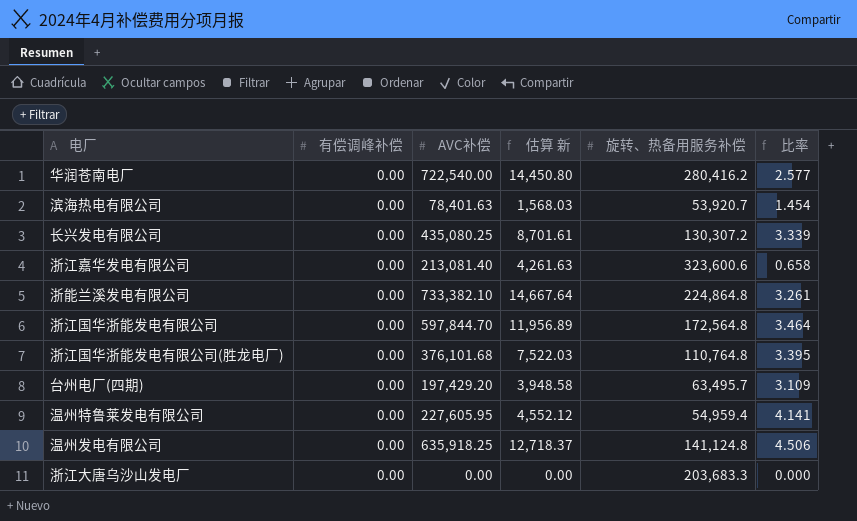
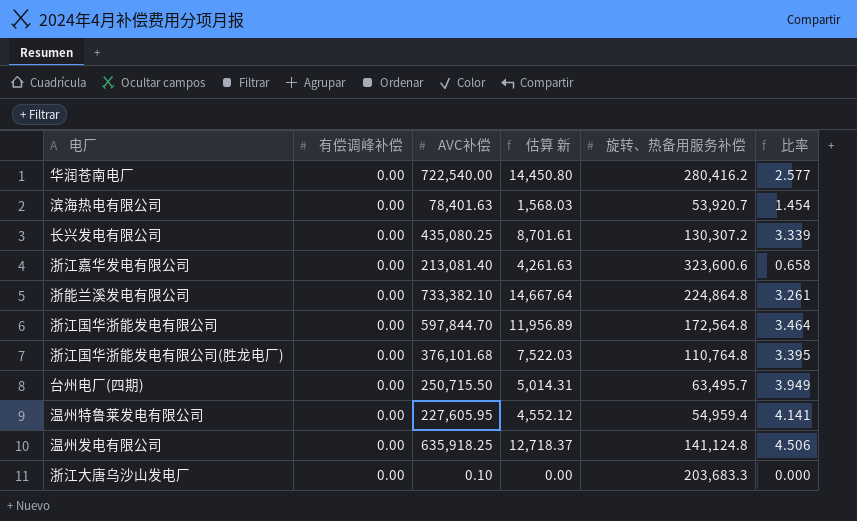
台州电厂(四期) | AVC补偿: 197,429.20 -> 250,715.50
台州电厂(四期) | 估算 新: 3,948.58 -> 5,014.31
台州电厂(四期) | 比率: 3.109 -> 3.949
浙江大唐乌沙山发电厂 | AVC补偿: 0.00 -> 0.10

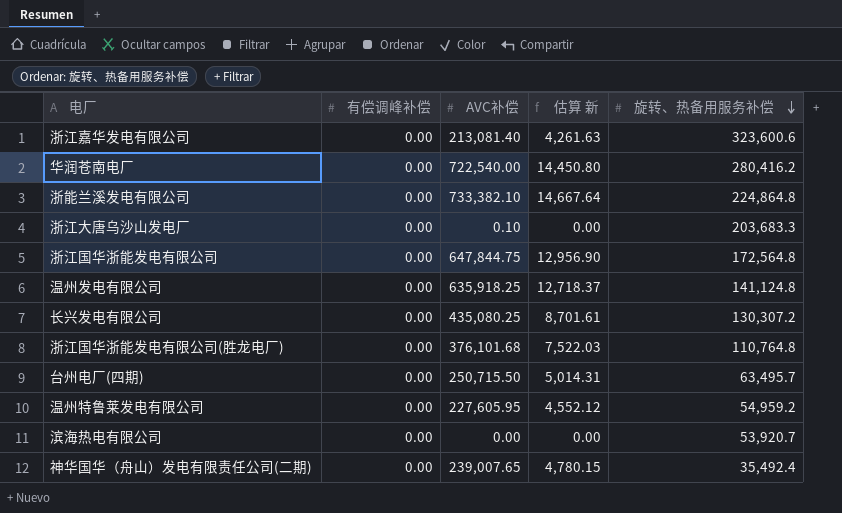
row order: none -> 旋转、热备用服务补偿 descending
column 比率 | formula: [AVC补偿] / [旋转、热备用服务补偿] -> none
浙江国华浙能发电有限公司 | AVC补偿: 597,844.70 -> 647,844.75
浙江国华浙能发电有限公司 | 估算 新: 11,956.89 -> 12,956.90
温州特鲁莱发电有限公司 | 旋转、热备用服务补偿: 54,959.4 -> 54,959.2
滨海热电有限公司 | AVC补偿: 78,401.63 -> 0.00
滨海热电有限公司 | 估算 新: 1,568.03 -> 0.00
row 神华国华（舟山）发电有限责任公司(二期): none -> 0.00 | 239,007.65 | 4,780.15 | 35,492.4

